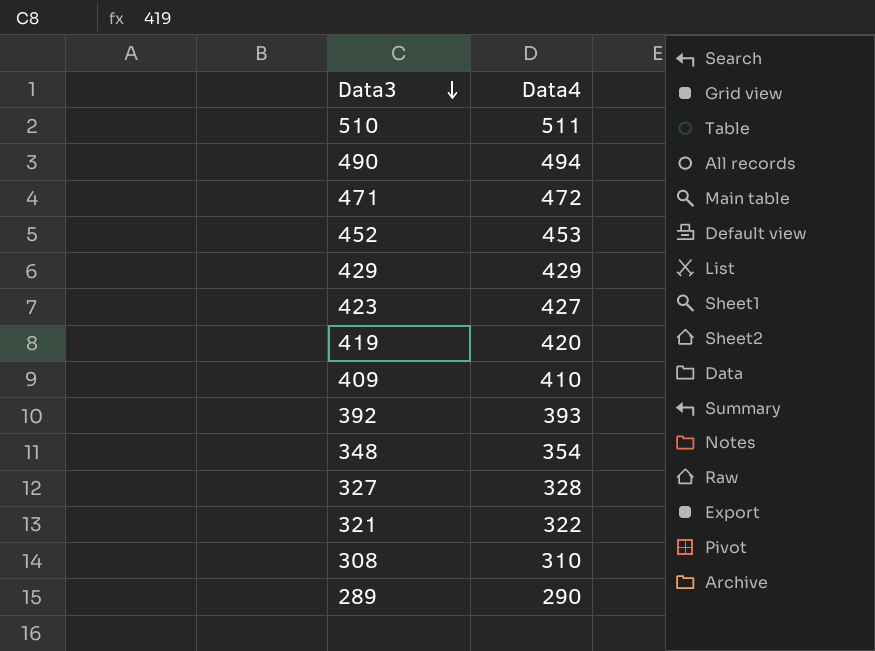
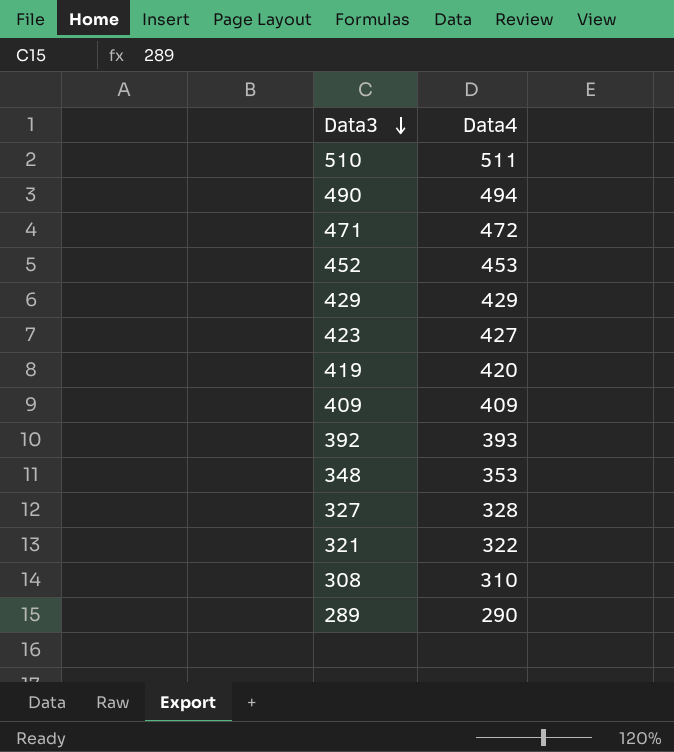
409 | Data4: 410 -> 409
348 | Data4: 354 -> 353

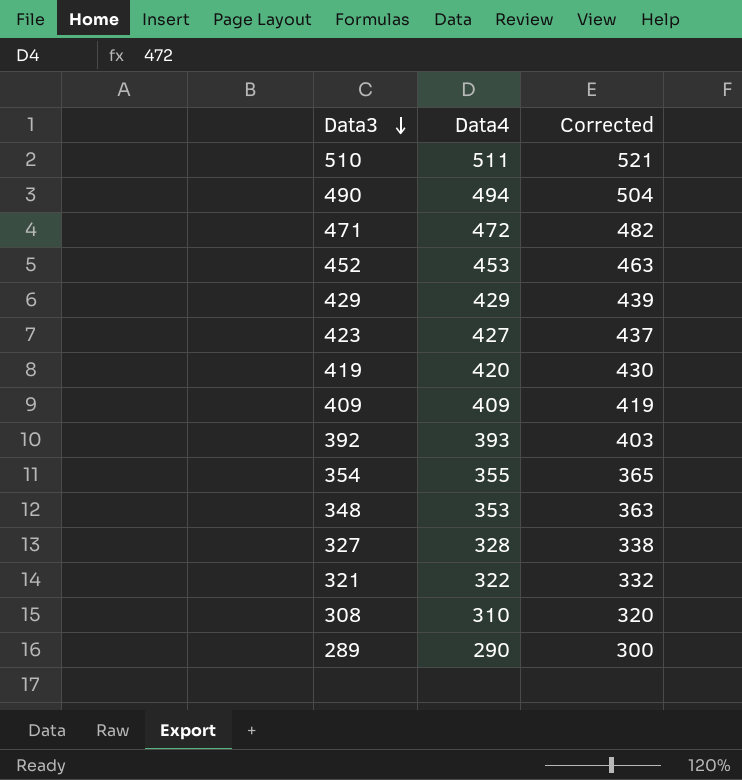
column Corrected | formula: none -> [Data4] + 10
row 354: none -> 355 | 365

